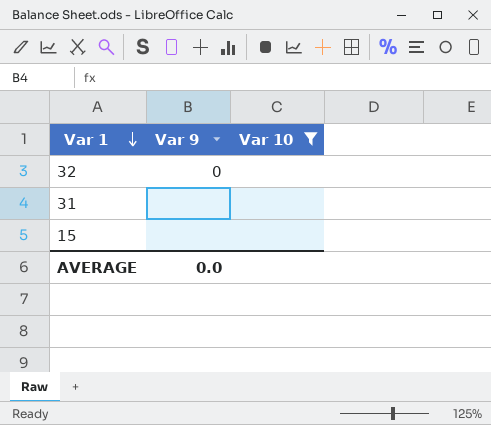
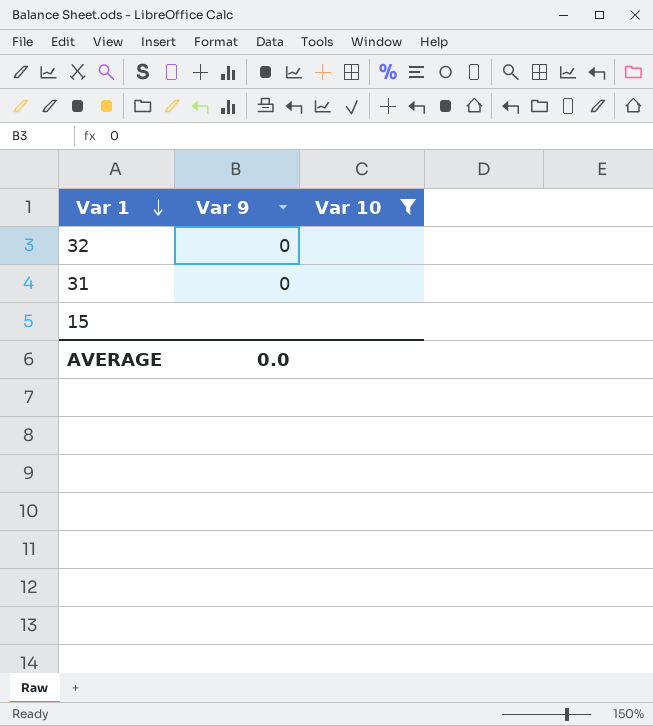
31 | Var 9: none -> 0

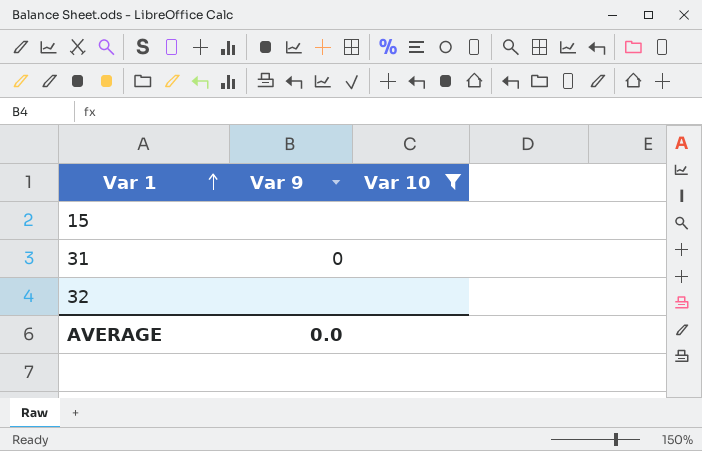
row order: Var 1 descending -> Var 1 ascending
32 | Var 9: 0 -> none

